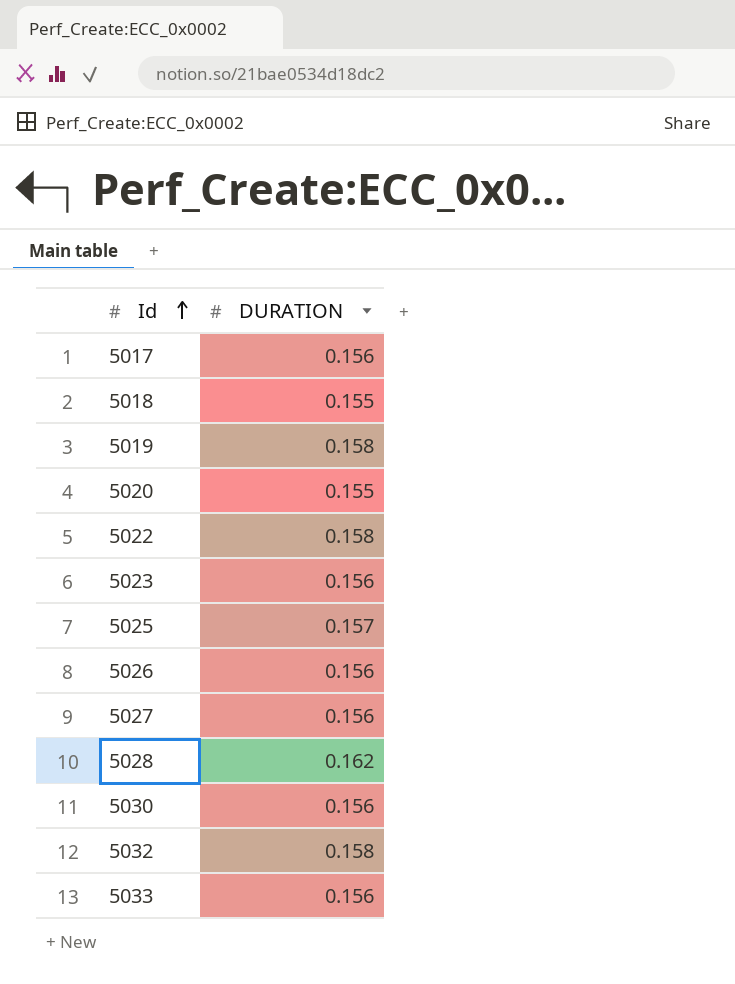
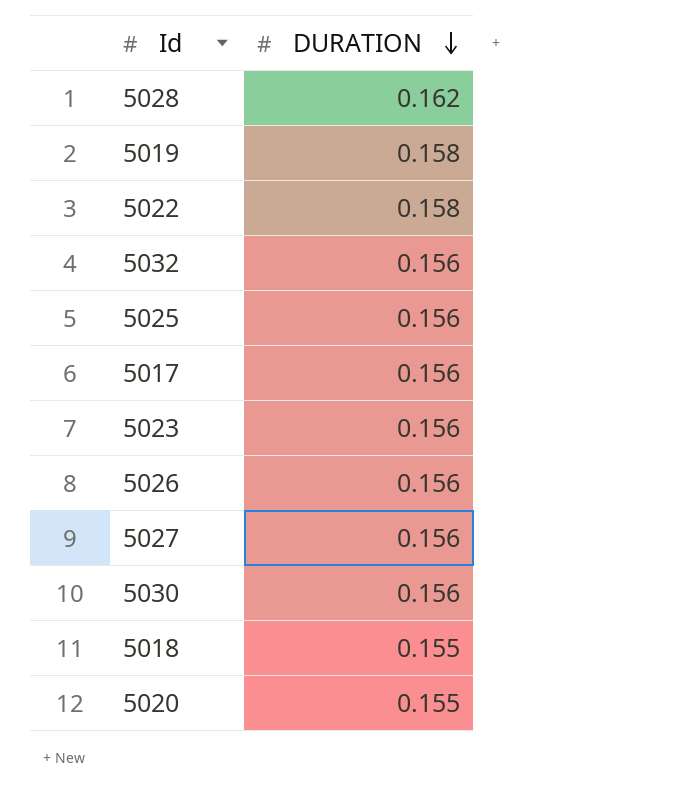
row order: Id ascending -> DURATION descending
row 5033: 0.156 -> none
5032 | DURATION: 0.158 -> 0.156
5025 | DURATION: 0.157 -> 0.156

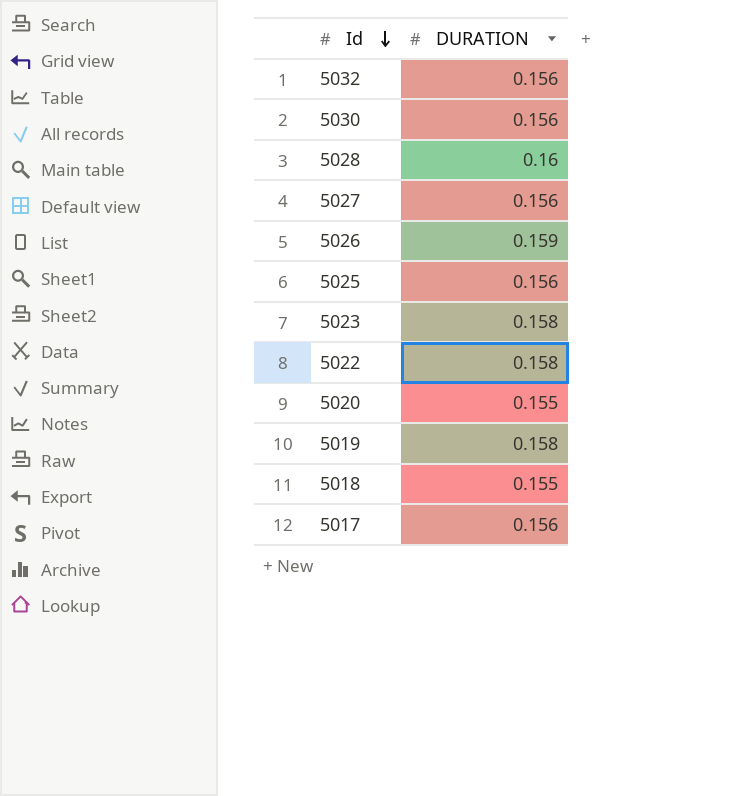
row order: DURATION descending -> Id descending
5028 | DURATION: 0.162 -> 0.16
5026 | DURATION: 0.156 -> 0.159
5023 | DURATION: 0.156 -> 0.158

